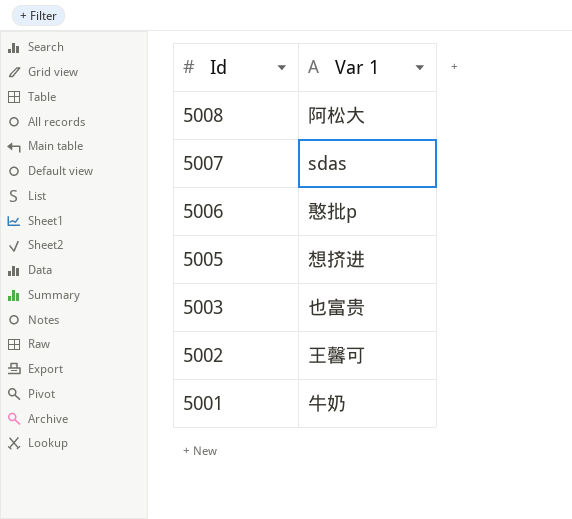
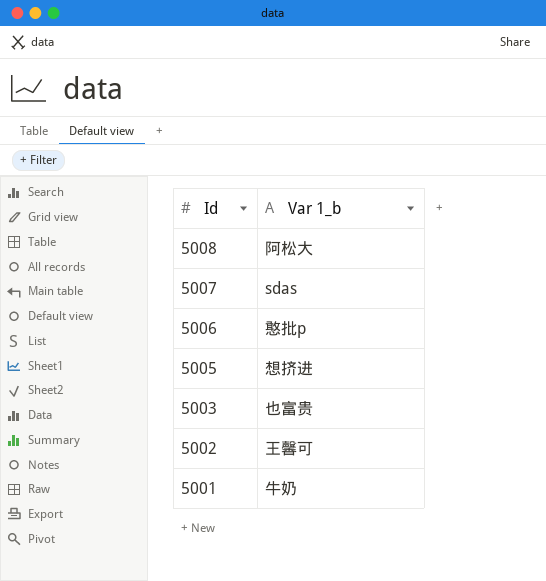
column name: Var 1 -> Var 1_b

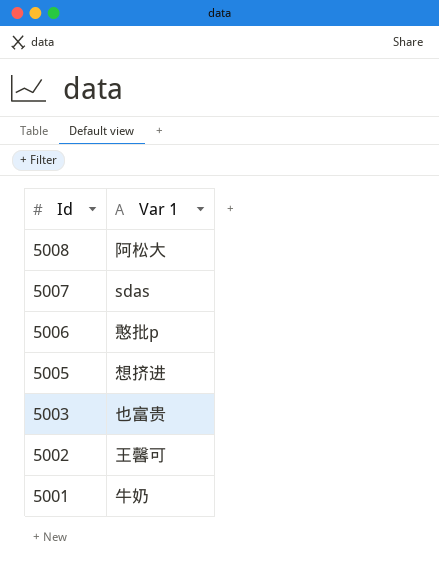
column name: Var 1_b -> Var 1

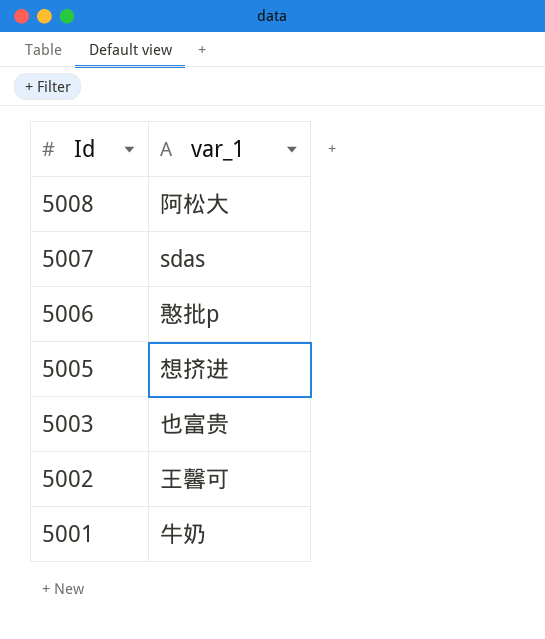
column name: Var 1 -> var_1

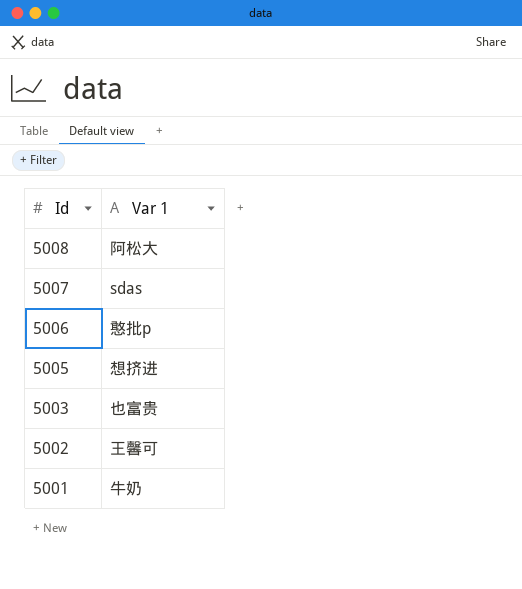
column name: var_1 -> Var 1

